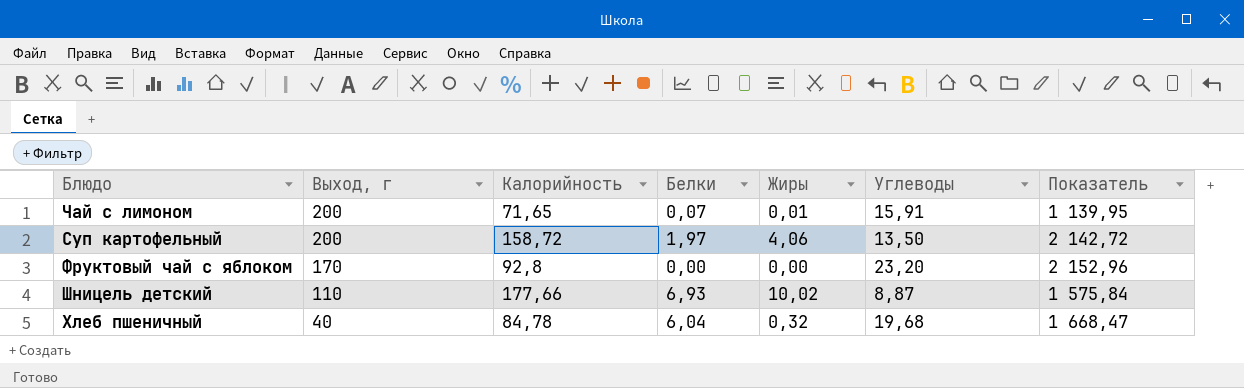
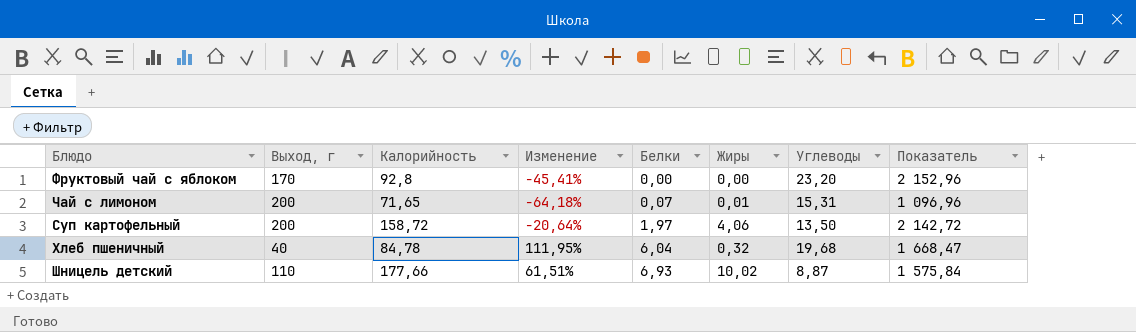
row order: Выход, г descending -> Белки ascending
column Изменение | formula: none -> ([Калорийность] - [Выход, г]) / [Выход, г]
Чай с лимоном | Углеводы: 15,91 -> 15,31
Чай с лимоном | Показатель: 1 139,95 -> 1 096,96

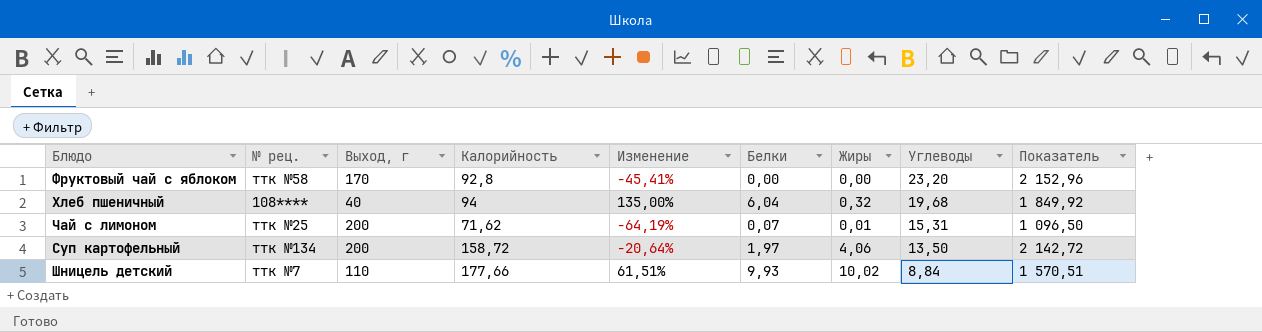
row order: Белки ascending -> Углеводы descending
column № рец. | position: none -> 2
Хлеб пшеничный | Калорийность: 84,78 -> 94
Хлеб пшеничный | Изменение: 111,95% -> 135,00%
Хлеб пшеничный | Показатель: 1 668,47 -> 1 849,92
Чай с лимоном | Калорийность: 71,65 -> 71,62
Чай с лимоном | Изменение: -64,18% -> -64,19%
Чай с лимоном | Показатель: 1 096,96 -> 1 096,50
Шницель детский | Белки: 6,93 -> 9,93
Шницель детский | Углеводы: 8,87 -> 8,84
Шницель детский | Показатель: 1 575,84 -> 1 570,51

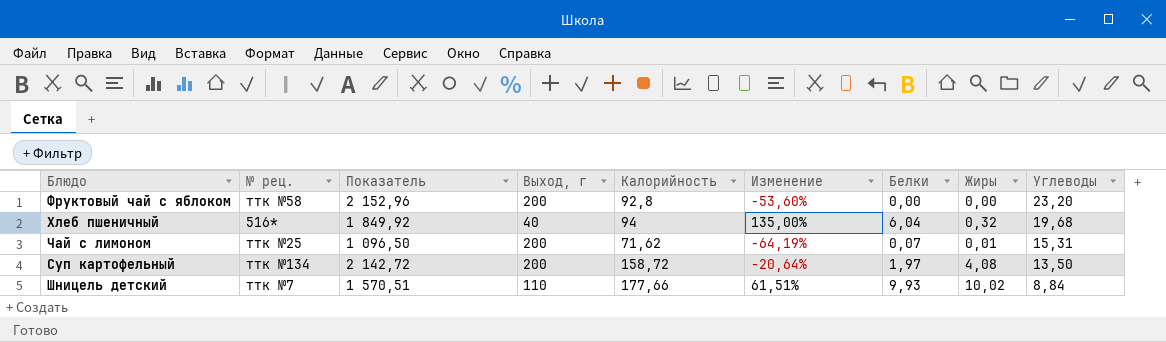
column Показатель | position: 9 -> 3
Фруктовый чай с яблоком | Выход, г: 170 -> 200
Фруктовый чай с яблоком | Изменение: -45,41% -> -53,60%
Хлеб пшеничный | № рец.: 108**** -> 516*
Суп картофельный | Жиры: 4,06 -> 4,08

